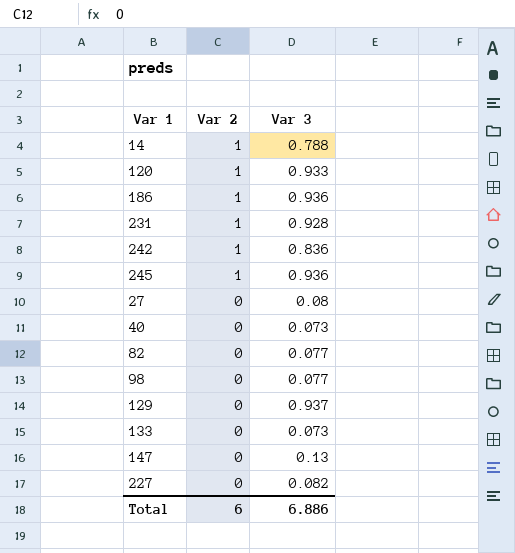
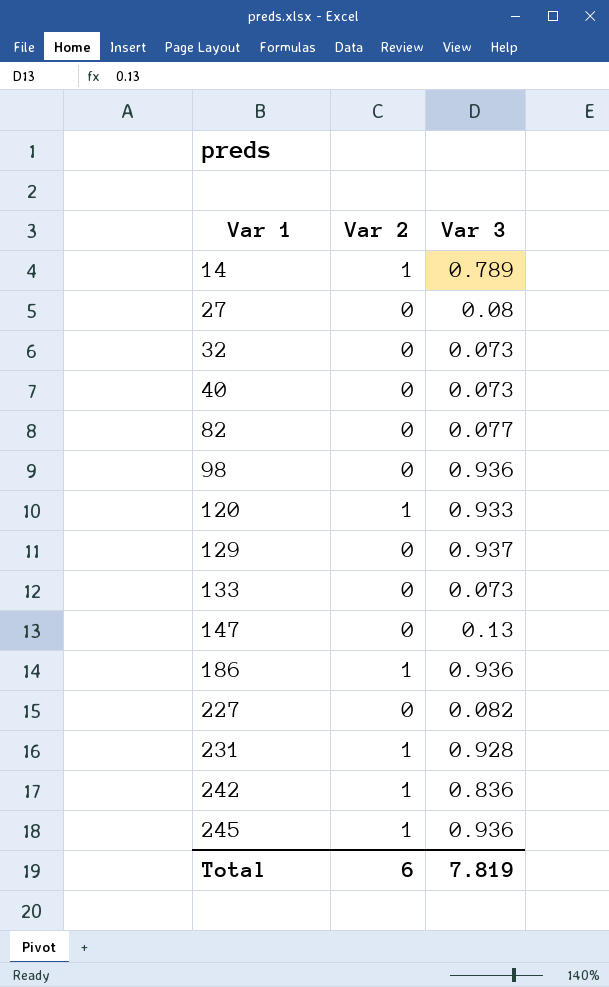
row order: Var 2 descending -> Var 1 ascending
14 | Var 3: 0.788 -> 0.789
row 32: none -> 0 | 0.073
98 | Var 3: 0.077 -> 0.936
Total | Var 3: 6.886 -> 7.819

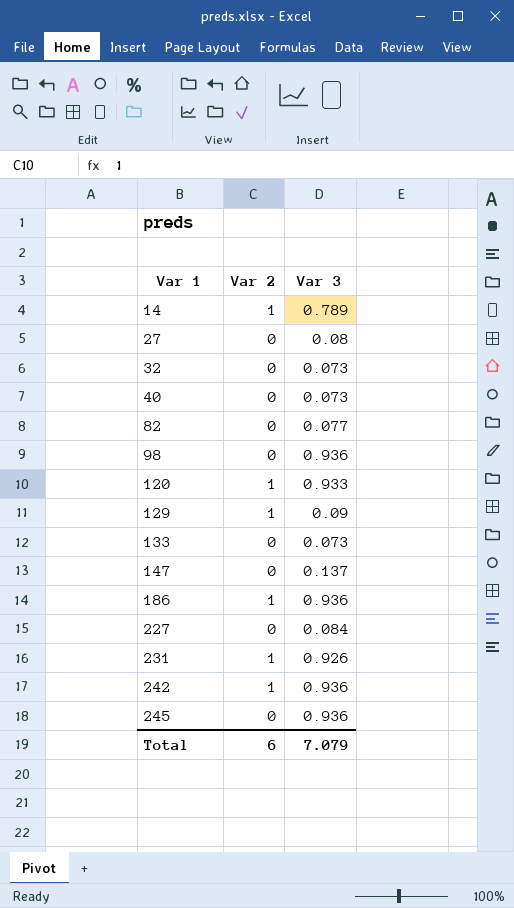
129 | Var 2: 0 -> 1
129 | Var 3: 0.937 -> 0.09
147 | Var 3: 0.13 -> 0.137
227 | Var 3: 0.082 -> 0.084
231 | Var 3: 0.928 -> 0.926
242 | Var 3: 0.836 -> 0.936
245 | Var 2: 1 -> 0
Total | Var 3: 7.819 -> 7.079

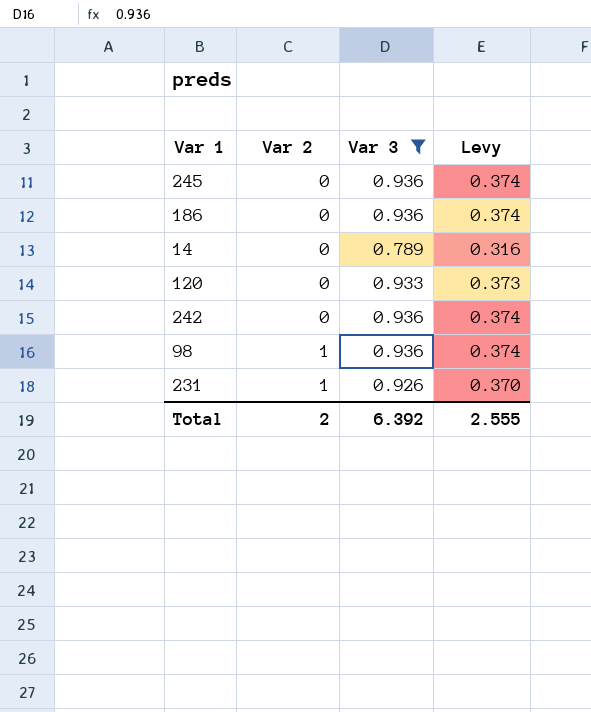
filter: none -> Var 3 >= 0.789
row order: Var 1 ascending -> Var 2 ascending
column Levy | formula: none -> [Var 3] * 0.4
186 | Var 2: 1 -> 0
14 | Var 2: 1 -> 0
120 | Var 2: 1 -> 0
242 | Var 2: 1 -> 0
98 | Var 2: 0 -> 1
Total | Var 2: 6 -> 2
Total | Var 3: 7.079 -> 6.392

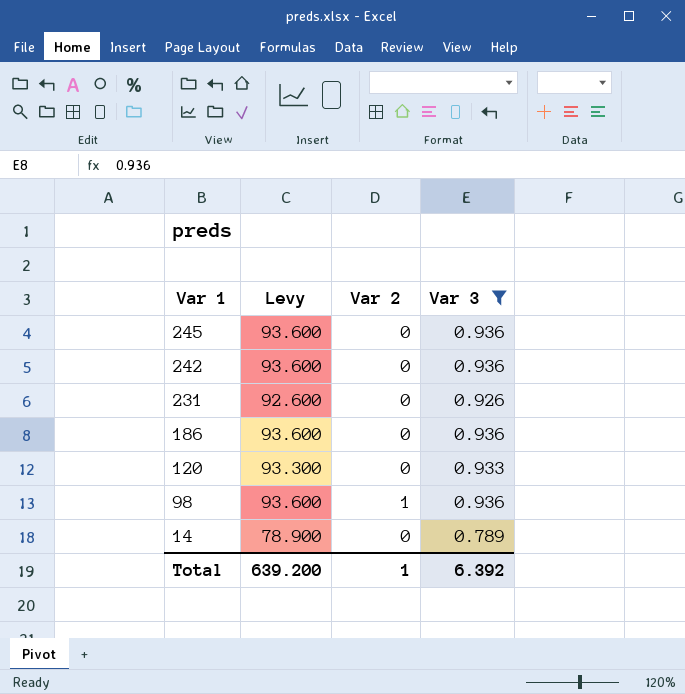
row order: Var 2 ascending -> Var 1 descending
column Levy | formula: [Var 3] * 0.4 -> [Var 3] * 100
column Levy | position: 4 -> 2
231 | Var 2: 1 -> 0
Total | Levy: 2.555 -> 639.200
Total | Var 2: 2 -> 1

